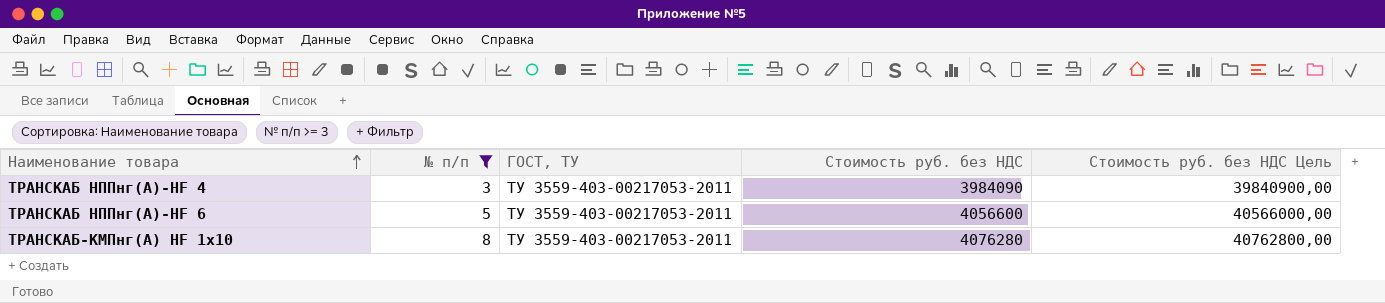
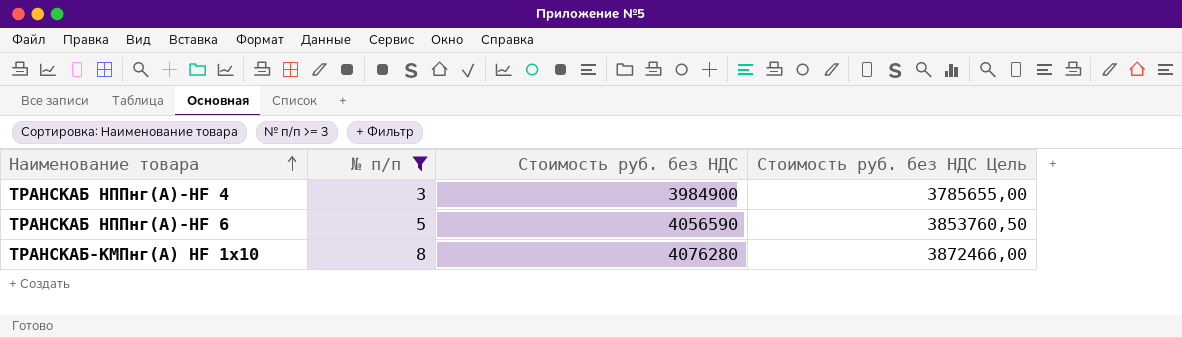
column ГОСТ, ТУ | position: 3 -> none
column Стоимость руб. без НДС Цель | formula: [Стоимость руб. без НДС] * 10 -> [Стоимость руб. без НДС] * 0,95
ТРАНСКАБ НППнг(А)-НF 4 | Стоимость руб. без НДС: 3984090 -> 3984900
ТРАНСКАБ НППнг(А)-НF 6 | Стоимость руб. без НДС: 4056600 -> 4056590

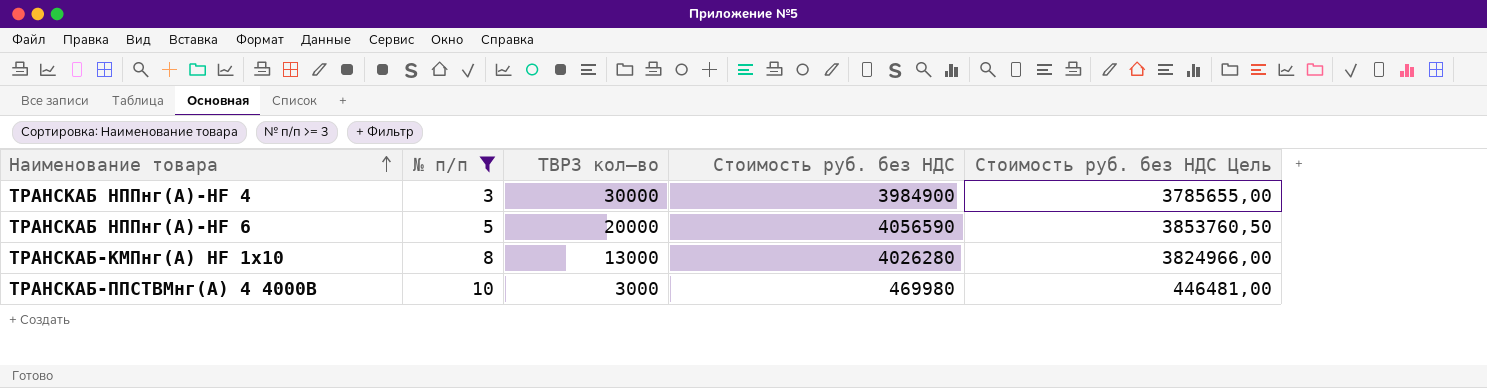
column ТВРЗ кол–во | position: none -> 3
ТРАНСКАБ-КМПнг(А) HF 1х10 | Стоимость руб. без НДС: 4076280 -> 4026280
ТРАНСКАБ-КМПнг(А) HF 1х10 | Стоимость руб. без НДС Цель: 3872466,00 -> 3824966,00
row ТРАНСКАБ-ППСТВМнг(А) 4 4000В: none -> 10 | 3000 | 469980 | 446481,00

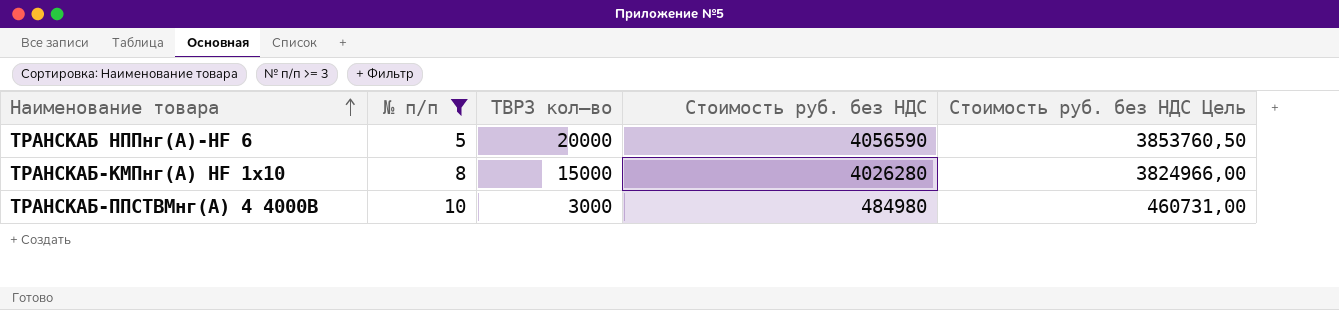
row ТРАНСКАБ НППнг(А)-НF 4: 3 | 30000 | 3984900 | 3785655,00 -> none
ТРАНСКАБ-КМПнг(А) HF 1х10 | ТВРЗ кол–во: 13000 -> 15000
ТРАНСКАБ-ППСТВМнг(А) 4 4000В | Стоимость руб. без НДС: 469980 -> 484980
ТРАНСКАБ-ППСТВМнг(А) 4 4000В | Стоимость руб. без НДС Цель: 446481,00 -> 460731,00

